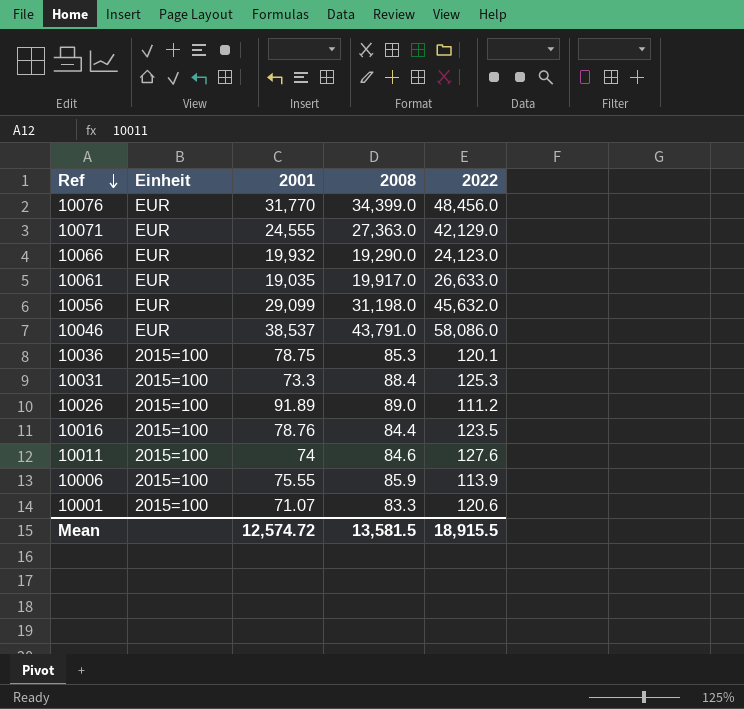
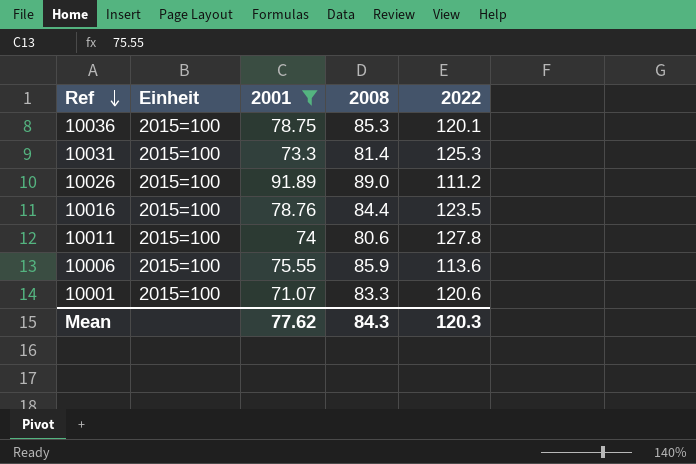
filter: none -> 2001 <= 91.89
10031 | 2008: 88.4 -> 81.4
10011 | 2008: 84.6 -> 80.6
10011 | 2022: 127.6 -> 127.8
10006 | 2022: 113.9 -> 113.6
Mean | 2001: 12,574.72 -> 77.62
Mean | 2008: 13,581.5 -> 84.3
Mean | 2022: 18,915.5 -> 120.3

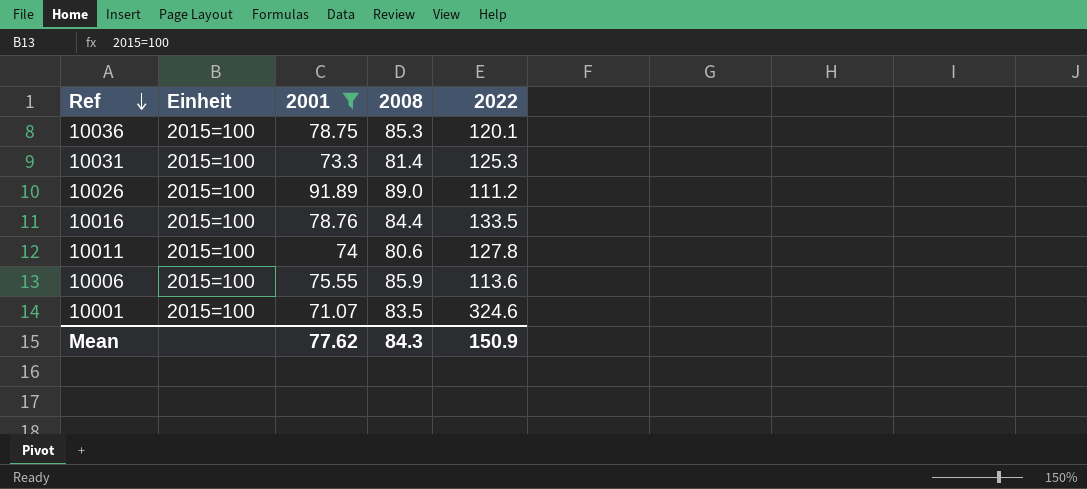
10016 | 2022: 123.5 -> 133.5
10001 | 2008: 83.3 -> 83.5
10001 | 2022: 120.6 -> 324.6
Mean | 2022: 120.3 -> 150.9

